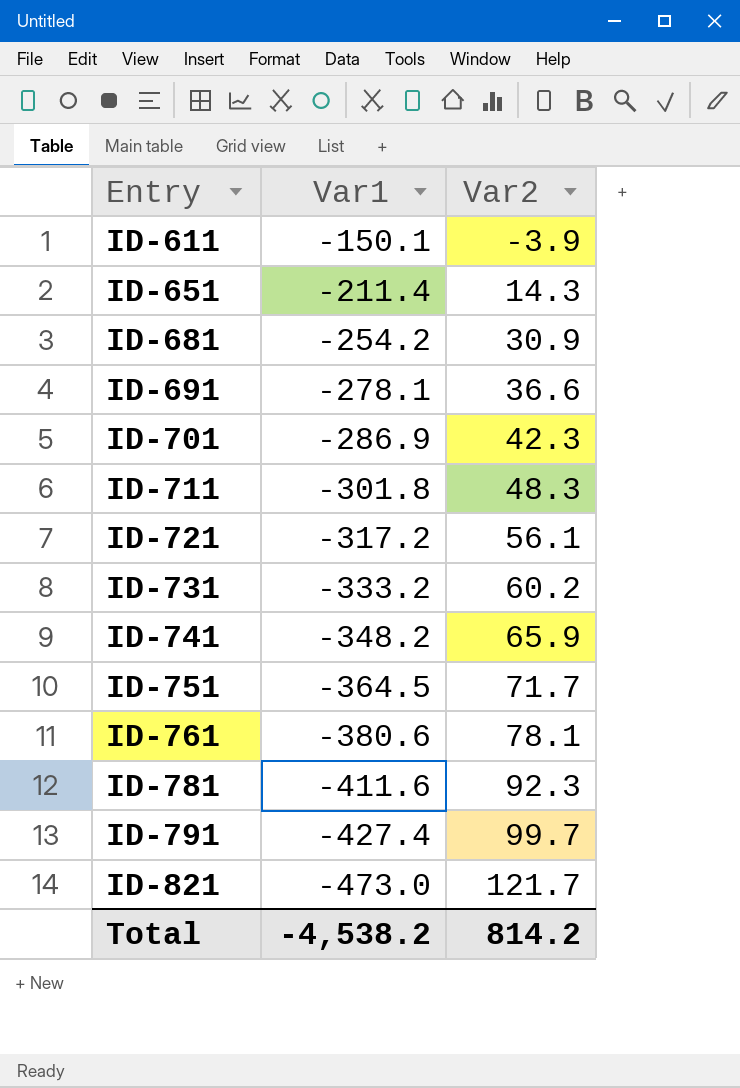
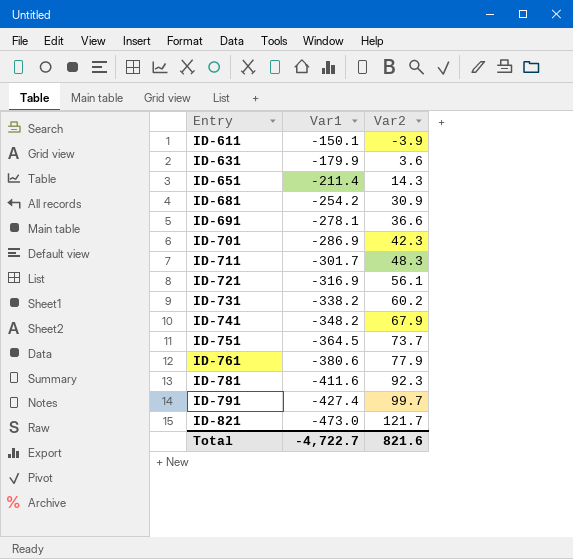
row ID-631: none -> -179.9 | 3.6
ID-711 | Var1: -301.8 -> -301.7
ID-721 | Var1: -317.2 -> -316.9
ID-731 | Var1: -333.2 -> -338.2
ID-741 | Var2: 65.9 -> 67.9
ID-751 | Var2: 71.7 -> 73.7
ID-761 | Var2: 78.1 -> 77.9
Total | Var1: -4,538.2 -> -4,722.7
Total | Var2: 814.2 -> 821.6

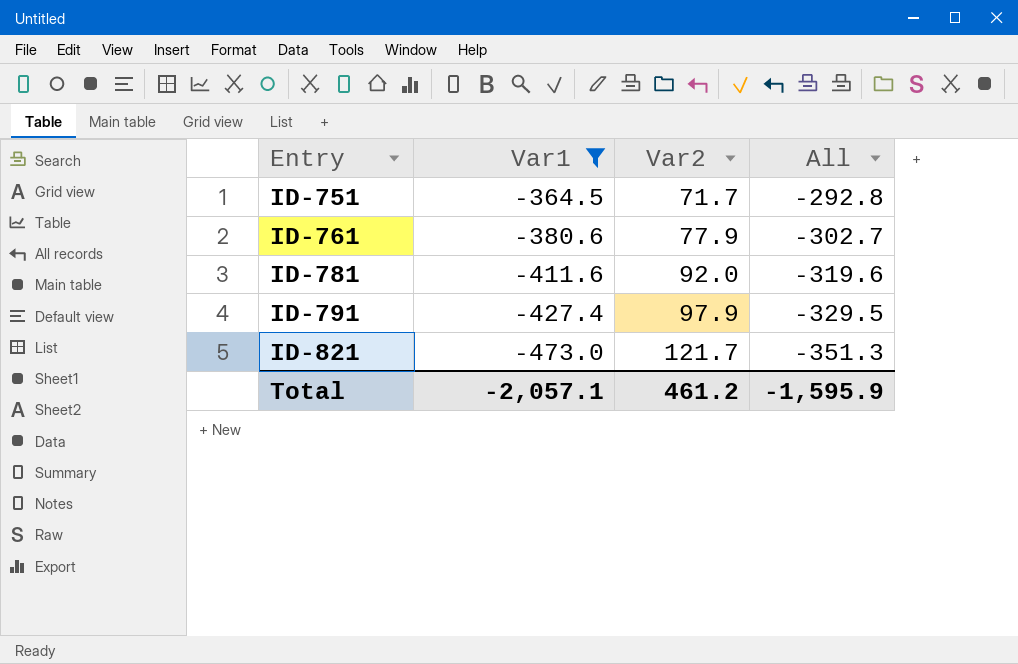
filter: none -> Var1 <= -364.5
column All | formula: none -> [Var1] + [Var2]
ID-751 | Var2: 73.7 -> 71.7
ID-781 | Var2: 92.3 -> 92.0
ID-791 | Var2: 99.7 -> 97.9
Total | Var1: -4,722.7 -> -2,057.1
Total | Var2: 821.6 -> 461.2

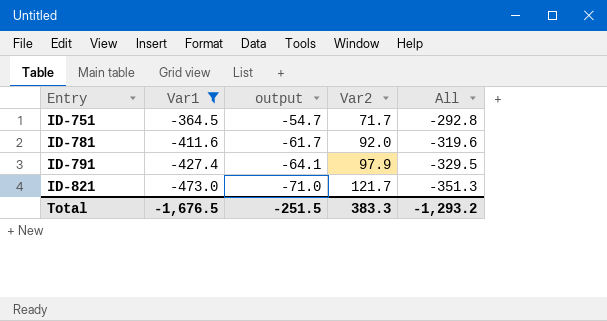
column output | formula: none -> [Var1] * 0.15
row ID-761: -380.6 | 77.9 | -302.7 -> none
Total | Var1: -2,057.1 -> -1,676.5
Total | Var2: 461.2 -> 383.3
Total | All: -1,595.9 -> -1,293.2

